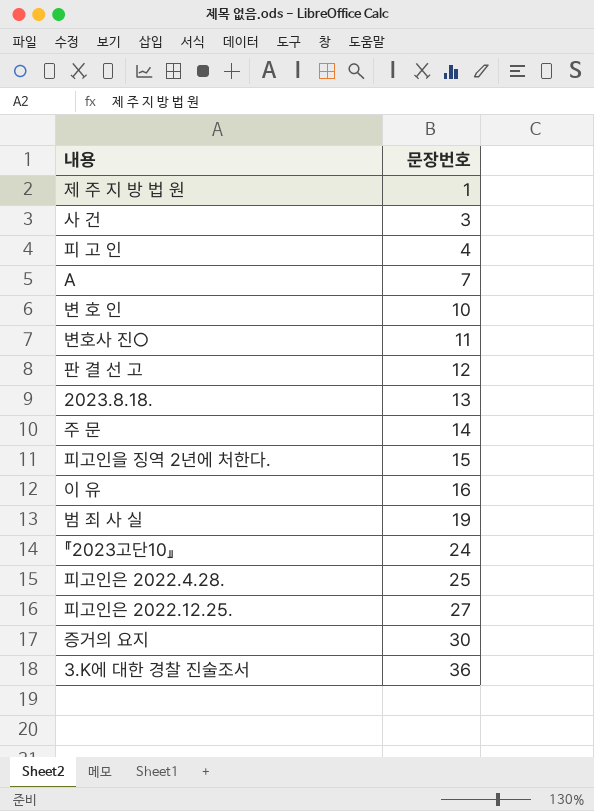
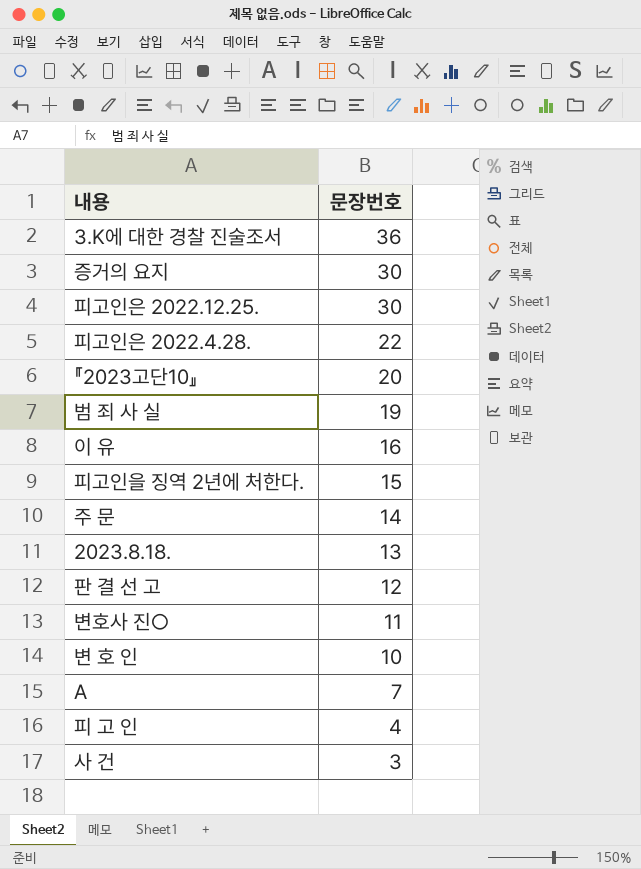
row order: 문장번호 ascending -> 문장번호 descending
row 제 주 지 방 법 원: 1 -> none
피고인은 2022.12.25. | 문장번호: 27 -> 30
피고인은 2022.4.28. | 문장번호: 25 -> 22
『2023고단10』 | 문장번호: 24 -> 20

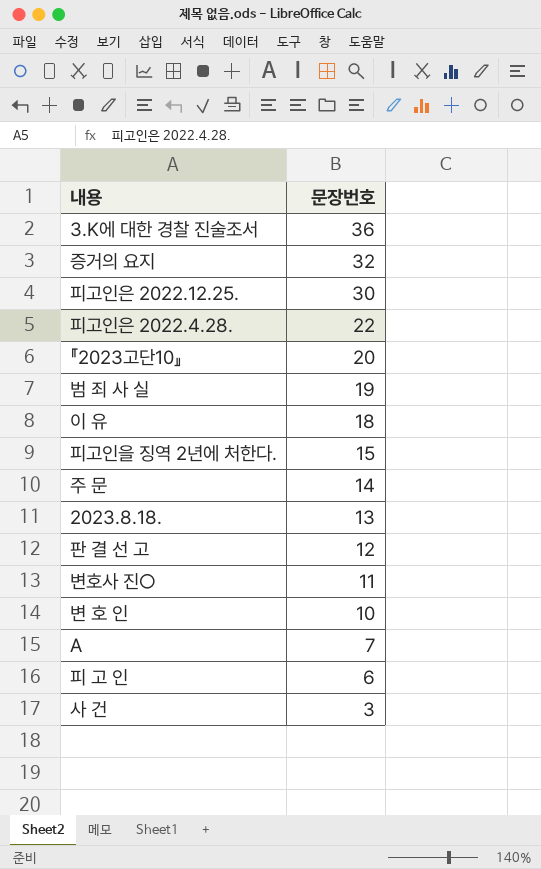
증거의 요지 | 문장번호: 30 -> 32
이 유 | 문장번호: 16 -> 18
피 고 인 | 문장번호: 4 -> 6

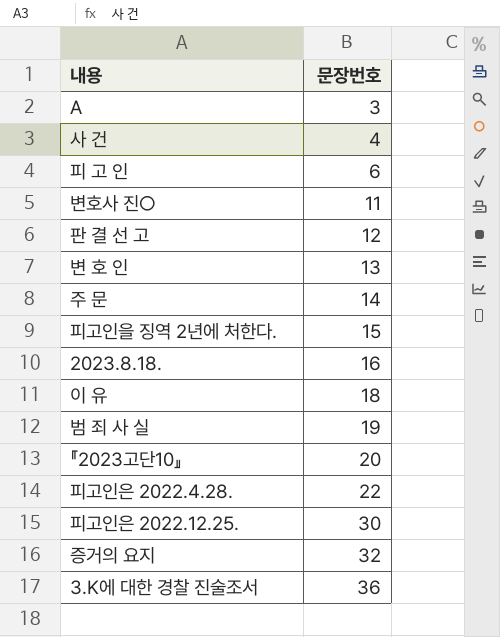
row order: 문장번호 descending -> 문장번호 ascending
A | 문장번호: 7 -> 3
사 건 | 문장번호: 3 -> 4
변 호 인 | 문장번호: 10 -> 13
2023.8.18. | 문장번호: 13 -> 16

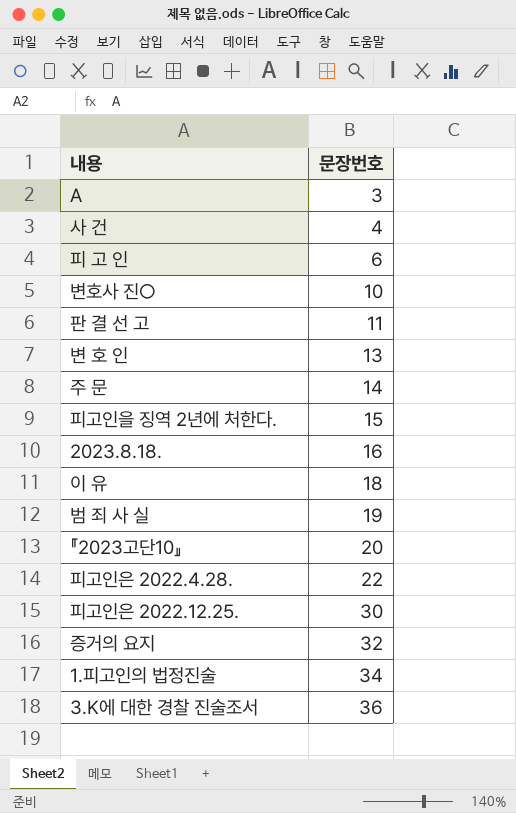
변호사 진○ | 문장번호: 11 -> 10
판 결 선 고 | 문장번호: 12 -> 11
row 1.피고인의 법정진술: none -> 34

